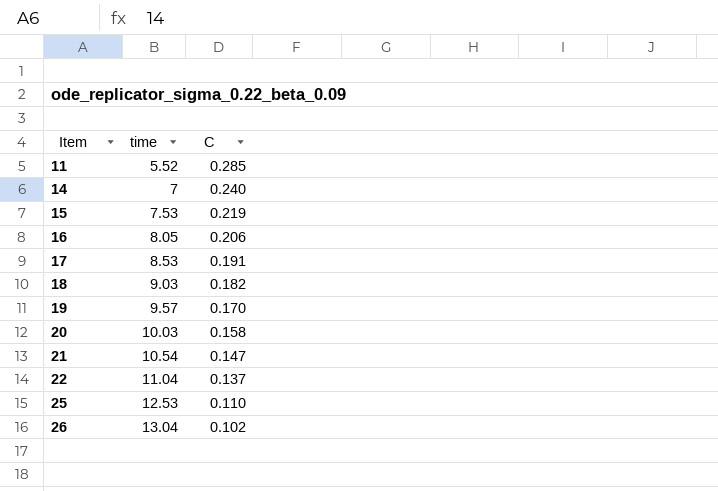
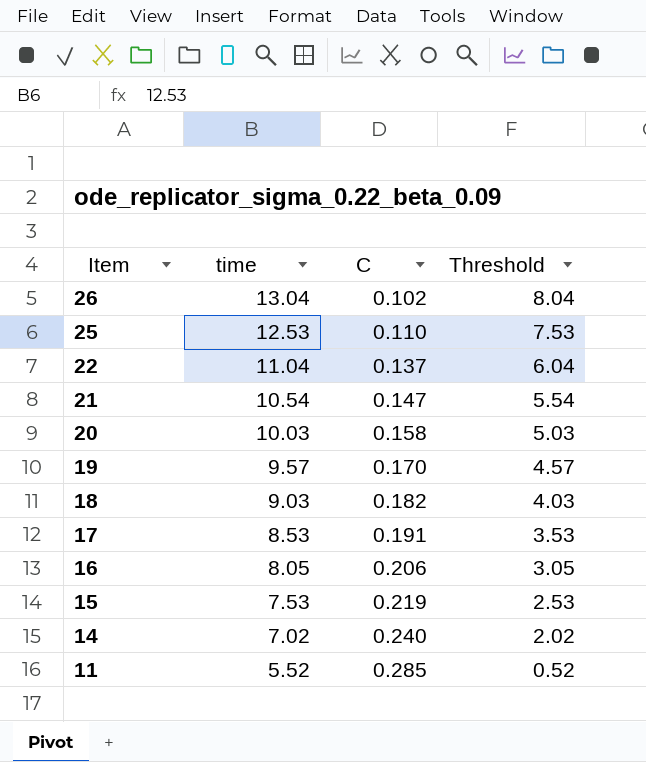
row order: Item ascending -> Item descending
column Threshold | formula: none -> [time] - 5
14 | time: 7 -> 7.02

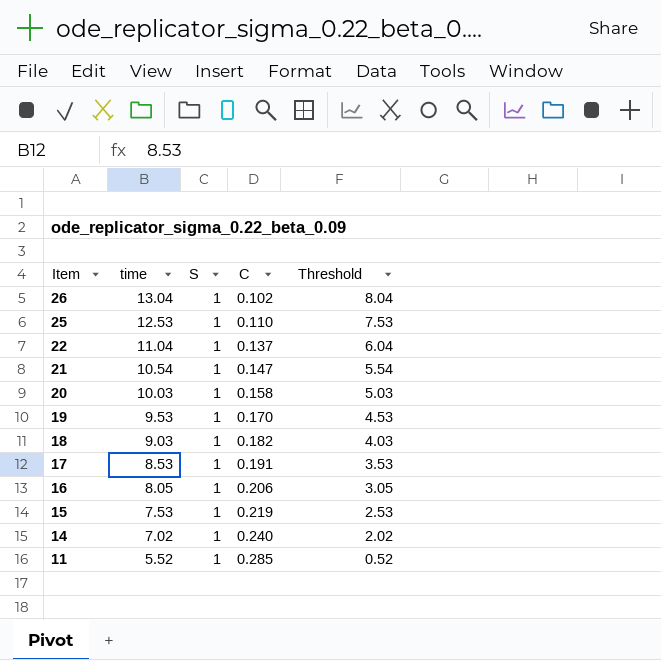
column S | position: none -> 3
19 | time: 9.57 -> 9.53
19 | Threshold: 4.57 -> 4.53

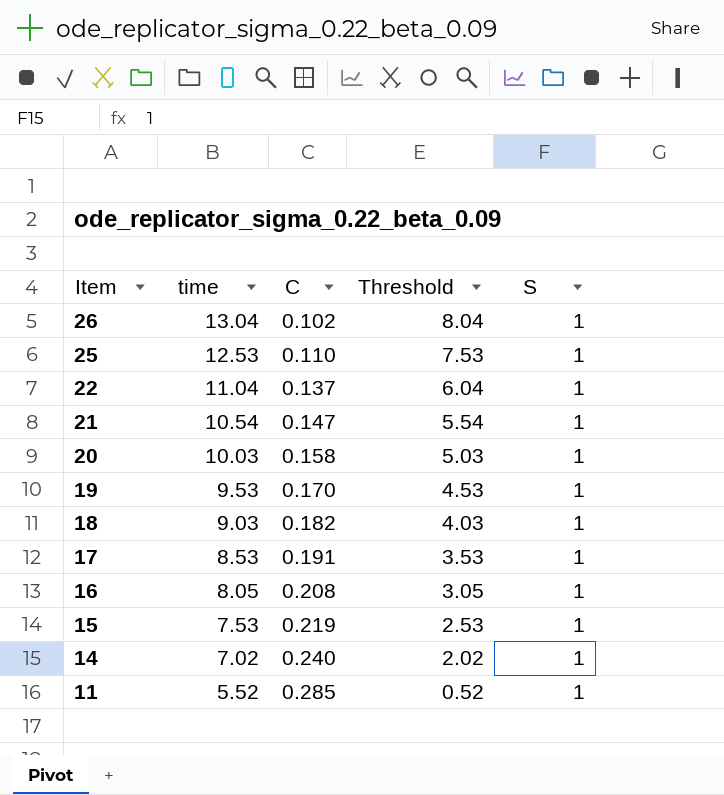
column S | position: 3 -> 5
16 | C: 0.206 -> 0.208

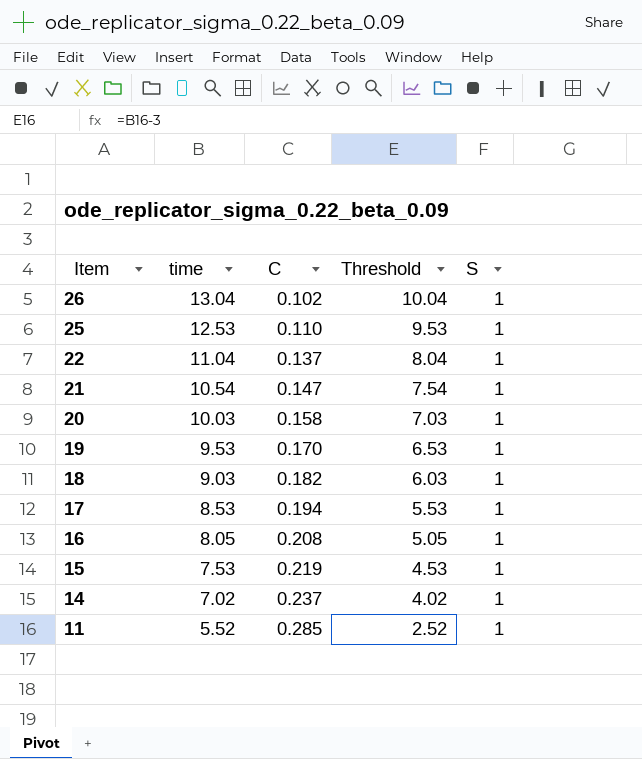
column Threshold | formula: [time] - 5 -> [time] - 3
17 | C: 0.191 -> 0.194
14 | C: 0.240 -> 0.237

